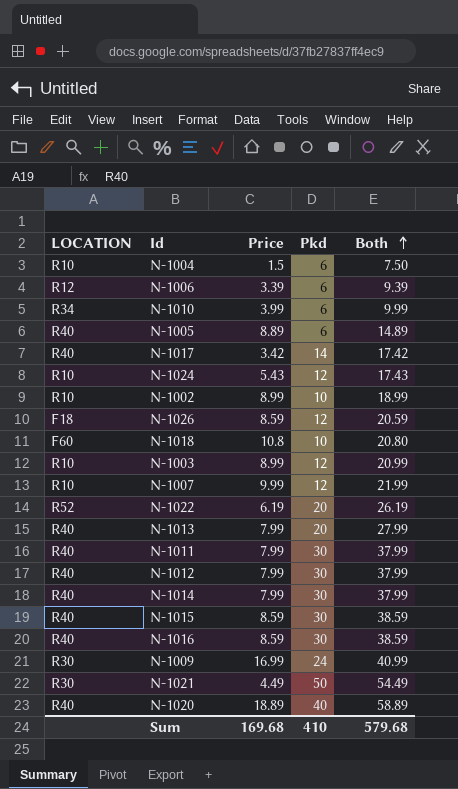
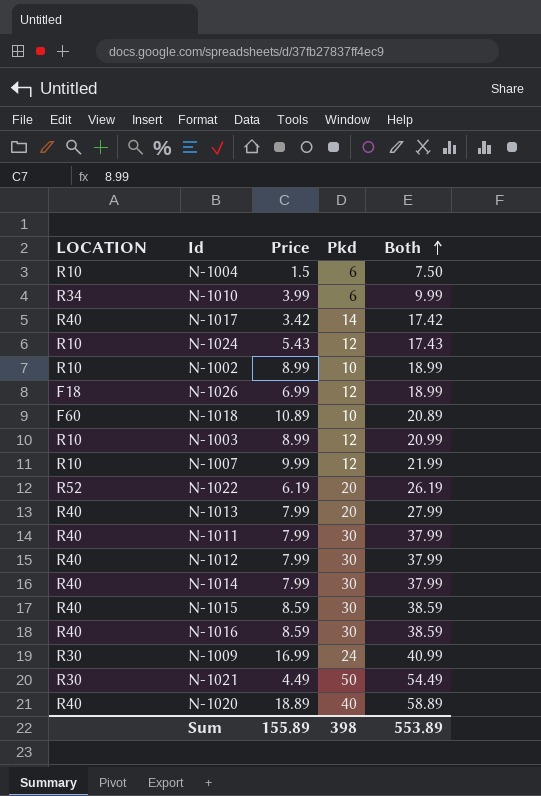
row N-1006: R12 | 3.39 | 6 | 9.39 -> none
row N-1005: R40 | 8.89 | 6 | 14.89 -> none
N-1026 | Price: 8.59 -> 6.99
N-1026 | Both: 20.59 -> 18.99
N-1018 | Price: 10.8 -> 10.89
N-1018 | Both: 20.80 -> 20.89
Sum | Price: 169.68 -> 155.89
Sum | Pkd: 410 -> 398
Sum | Both: 579.68 -> 553.89

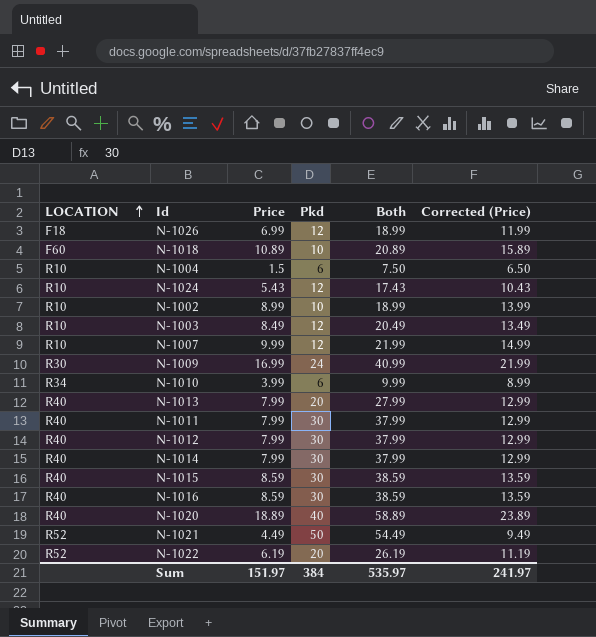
row order: Both ascending -> LOCATION ascending
column Corrected (Price) | formula: none -> [Price] + 5
row N-1017: R40 | 3.42 | 14 | 17.42 -> none
N-1003 | Price: 8.99 -> 8.49
N-1003 | Both: 20.99 -> 20.49
N-1021 | LOCATION: R30 -> R52
Sum | Price: 155.89 -> 151.97
Sum | Pkd: 398 -> 384
Sum | Both: 553.89 -> 535.97

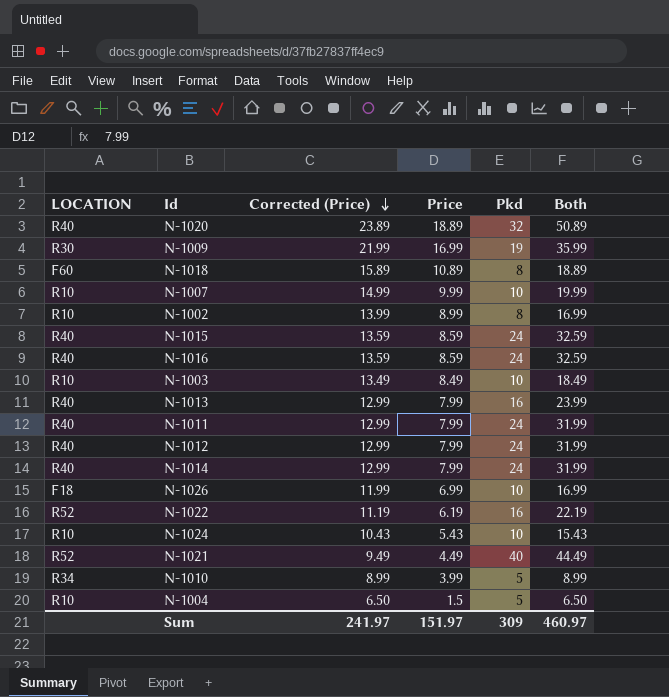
row order: LOCATION ascending -> Corrected (Price) descending
column Corrected (Price) | position: 6 -> 3
N-1020 | Pkd: 40 -> 32
N-1020 | Both: 58.89 -> 50.89
N-1009 | Pkd: 24 -> 19
N-1009 | Both: 40.99 -> 35.99
N-1018 | Pkd: 10 -> 8
N-1018 | Both: 20.89 -> 18.89
N-1007 | Pkd: 12 -> 10
N-1007 | Both: 21.99 -> 19.99
N-1002 | Pkd: 10 -> 8
N-1002 | Both: 18.99 -> 16.99
N-1015 | Pkd: 30 -> 24
N-1015 | Both: 38.59 -> 32.59
N-1016 | Pkd: 30 -> 24
N-1016 | Both: 38.59 -> 32.59
N-1003 | Pkd: 12 -> 10
N-1003 | Both: 20.49 -> 18.49
N-1013 | Pkd: 20 -> 16
N-1013 | Both: 27.99 -> 23.99
N-1011 | Pkd: 30 -> 24
N-1011 | Both: 37.99 -> 31.99
N-1012 | Pkd: 30 -> 24
N-1012 | Both: 37.99 -> 31.99
N-1014 | Pkd: 30 -> 24
N-1014 | Both: 37.99 -> 31.99
N-1026 | Pkd: 12 -> 10
N-1026 | Both: 18.99 -> 16.99
N-1022 | Pkd: 20 -> 16
N-1022 | Both: 26.19 -> 22.19
N-1024 | Pkd: 12 -> 10
N-1024 | Both: 17.43 -> 15.43
N-1021 | Pkd: 50 -> 40
N-1021 | Both: 54.49 -> 44.49
N-1010 | Pkd: 6 -> 5
N-1010 | Both: 9.99 -> 8.99
N-1004 | Pkd: 6 -> 5
N-1004 | Both: 7.50 -> 6.50
Sum | Pkd: 384 -> 309
Sum | Both: 535.97 -> 460.97

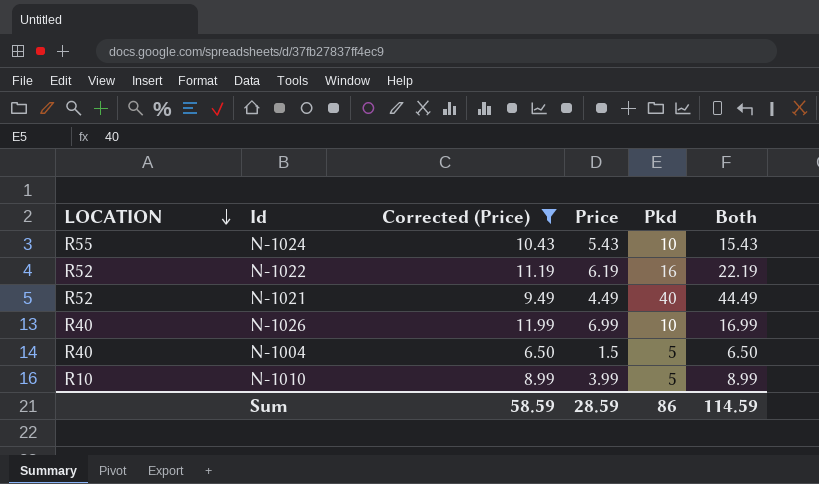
filter: none -> Corrected (Price) <= 11.99
row order: Corrected (Price) descending -> LOCATION descending
N-1024 | LOCATION: R10 -> R55
N-1026 | LOCATION: F18 -> R40
N-1004 | LOCATION: R10 -> R40
N-1010 | LOCATION: R34 -> R10
Sum | Corrected (Price): 241.97 -> 58.59
Sum | Price: 151.97 -> 28.59
Sum | Pkd: 309 -> 86
Sum | Both: 460.97 -> 114.59

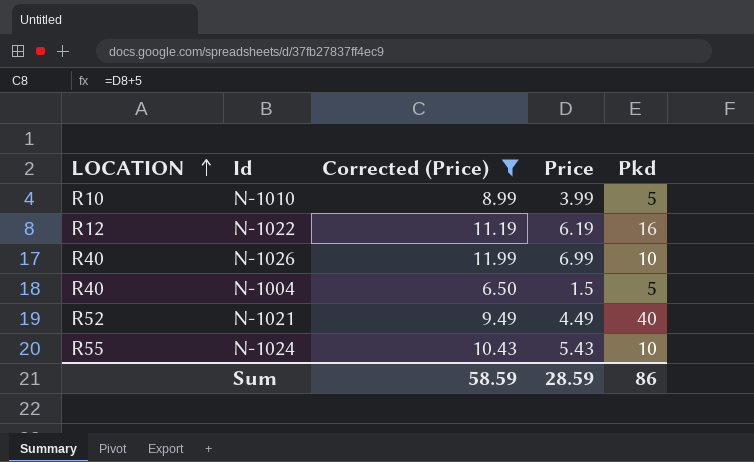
row order: LOCATION descending -> LOCATION ascending
column Both | formula: [Price] + [Pkd] -> none
N-1022 | LOCATION: R52 -> R12

